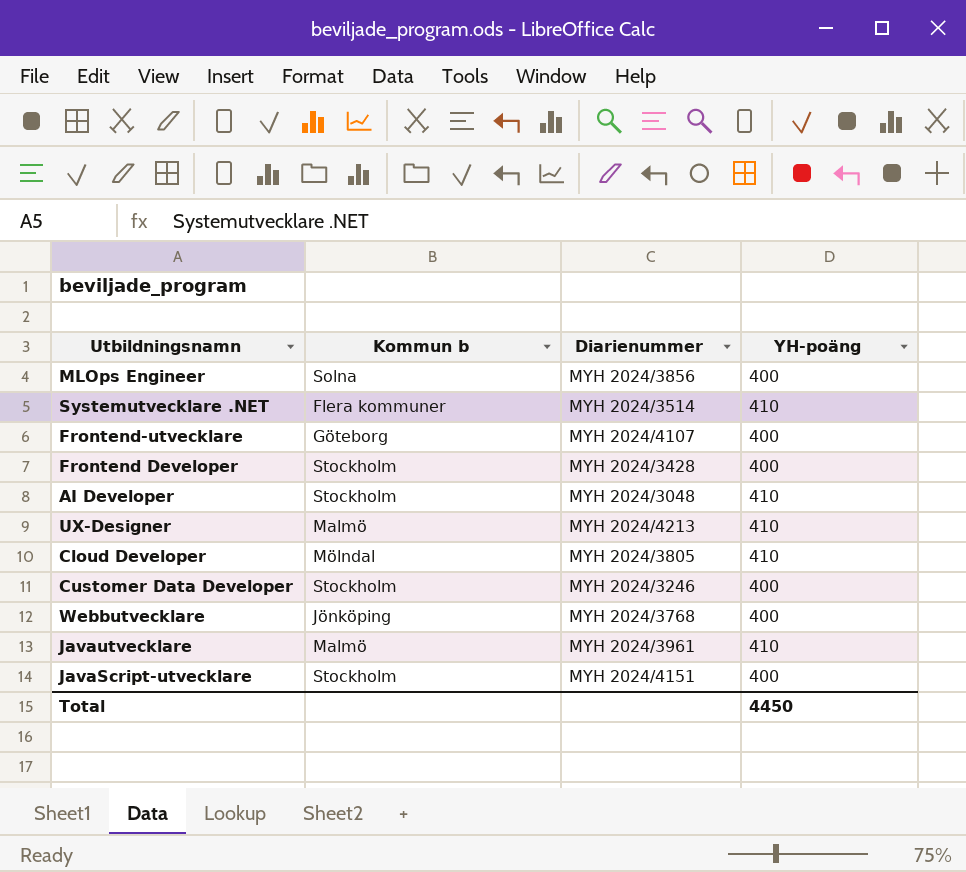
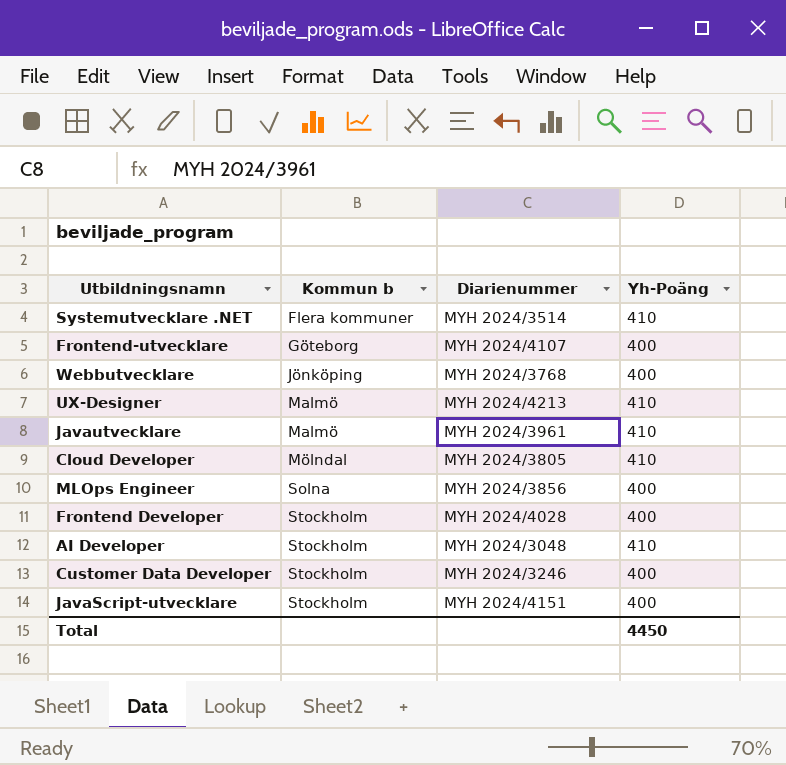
row order: none -> Kommun b ascending
column name: YH-poäng -> Yh-Poäng
Frontend Developer | Diarienummer: MYH 2024/3428 -> MYH 2024/4028

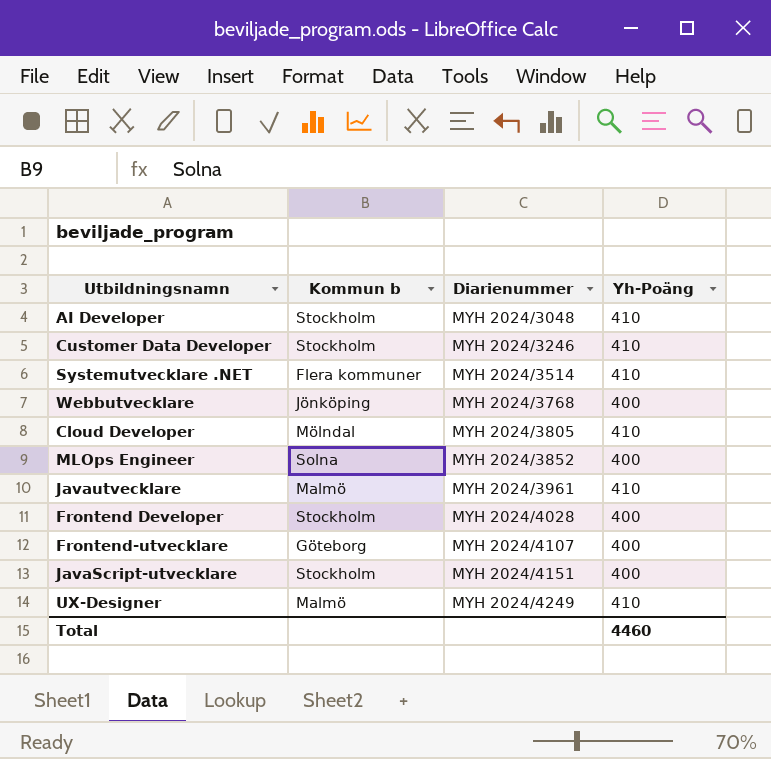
row order: Kommun b ascending -> Diarienummer ascending
Customer Data Developer | Yh-Poäng: 400 -> 410
MLOps Engineer | Diarienummer: MYH 2024/3856 -> MYH 2024/3852
UX-Designer | Diarienummer: MYH 2024/4213 -> MYH 2024/4249
Total | Yh-Poäng: 4450 -> 4460

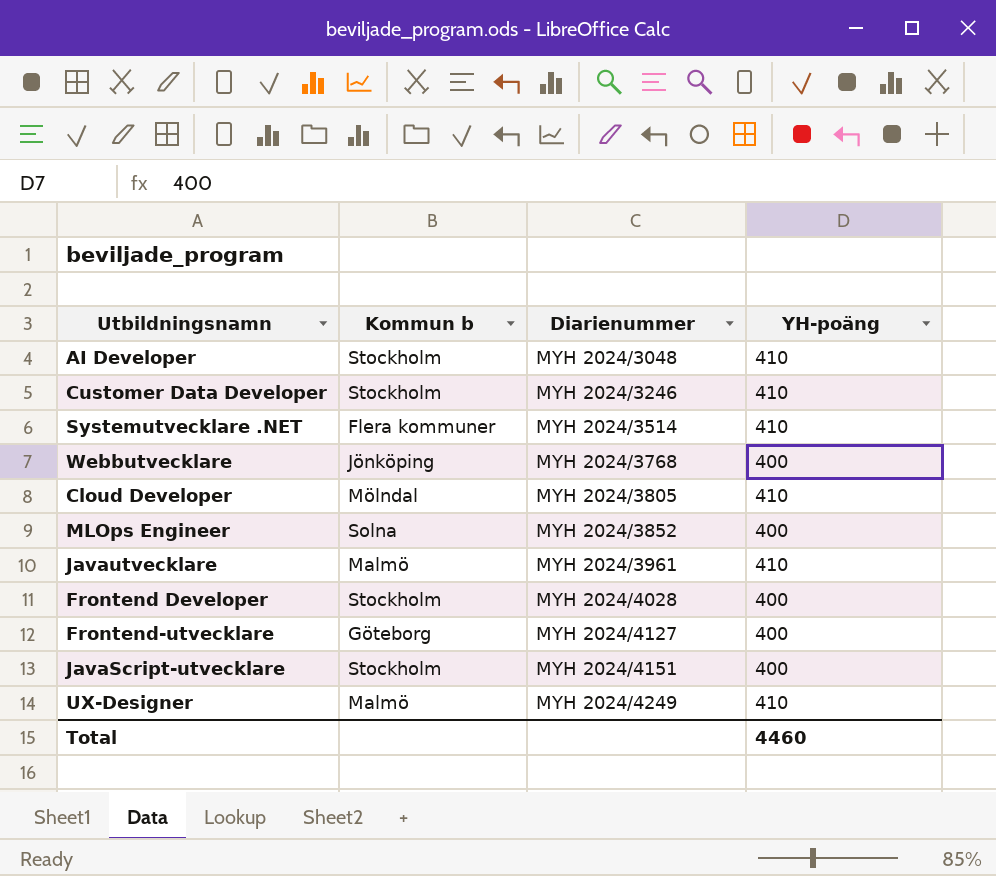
column name: Yh-Poäng -> YH-poäng
Frontend-utvecklare | Diarienummer: MYH 2024/4107 -> MYH 2024/4127

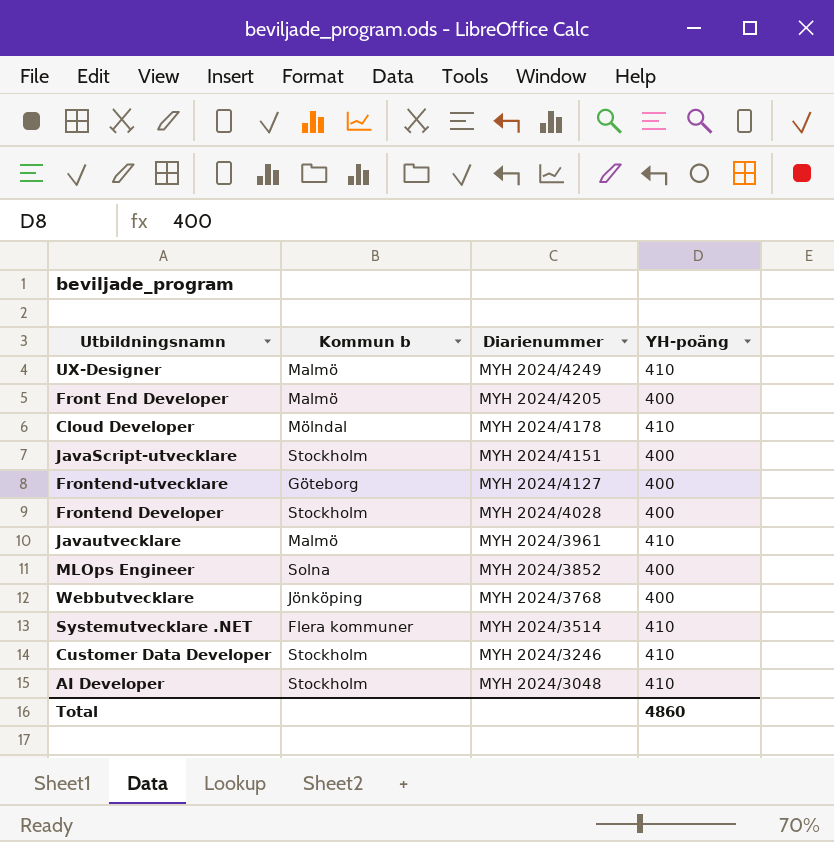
row order: Diarienummer ascending -> Diarienummer descending
row Front End Developer: none -> Malmö | MYH 2024/4205 | 400
Cloud Developer | Diarienummer: MYH 2024/3805 -> MYH 2024/4178
Total | YH-poäng: 4460 -> 4860

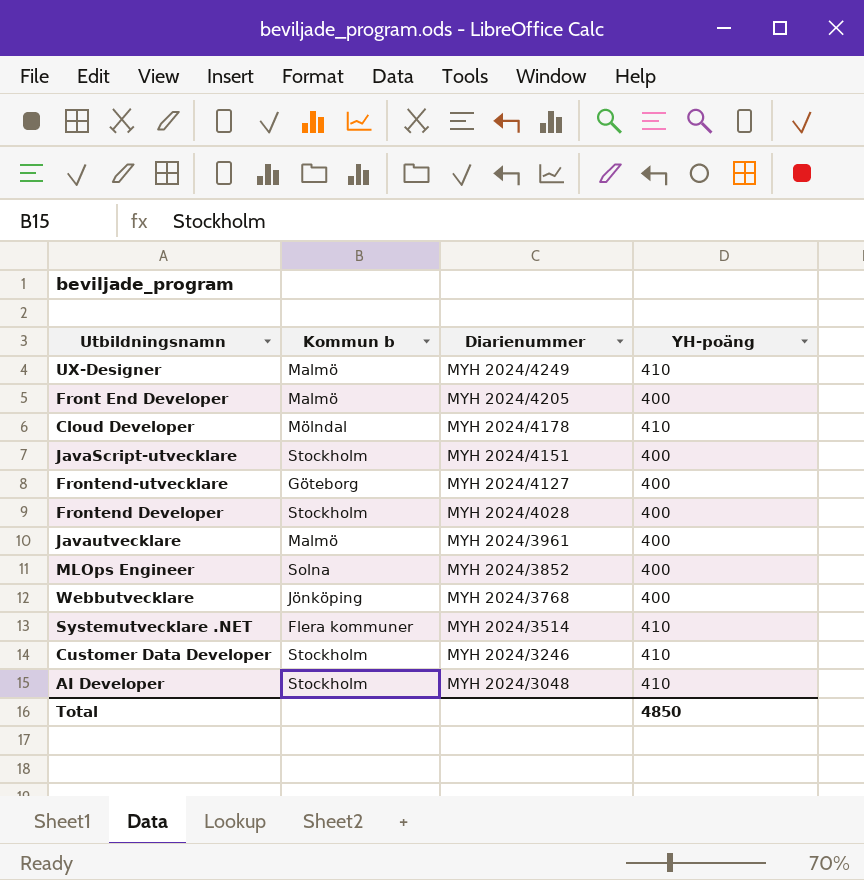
Javautvecklare | YH-poäng: 410 -> 400
Total | YH-poäng: 4860 -> 4850

